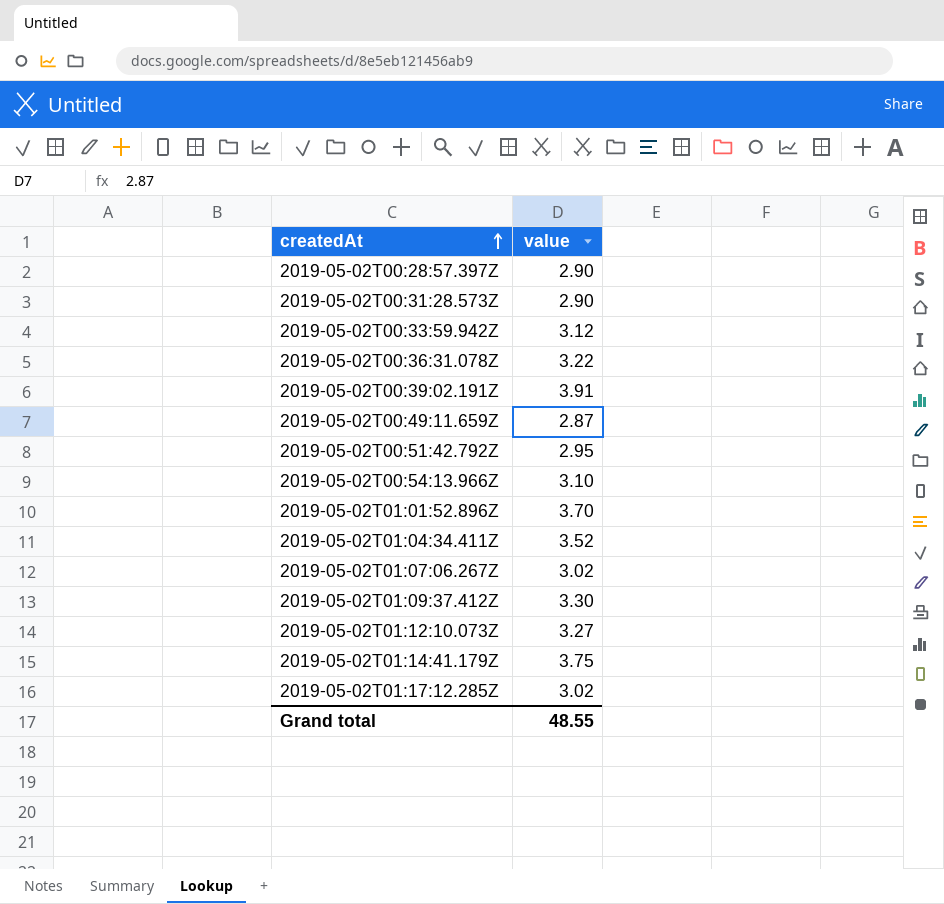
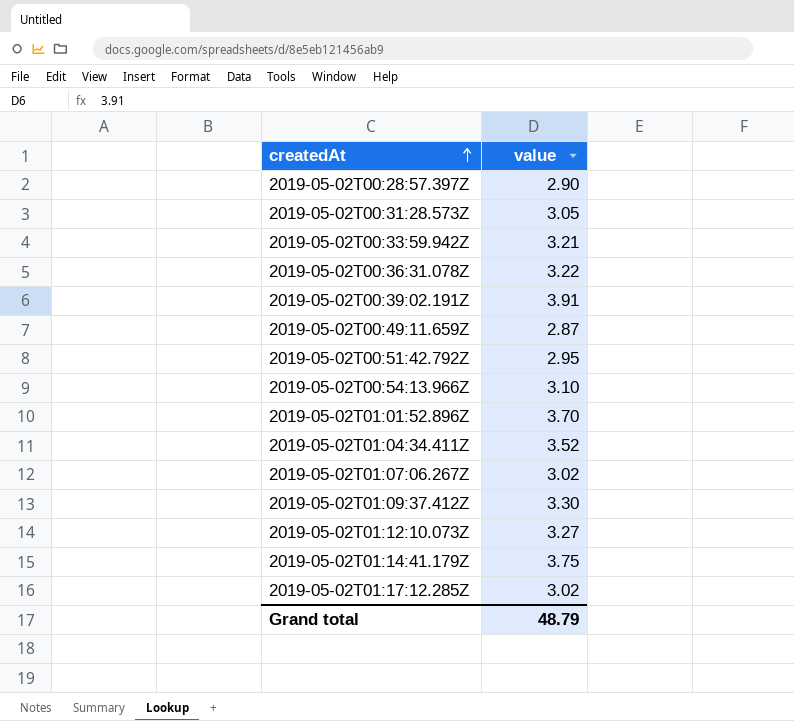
2019-05-02T00:31:28.573Z | value: 2.90 -> 3.05
2019-05-02T00:33:59.942Z | value: 3.12 -> 3.21
Grand total | value: 48.55 -> 48.79

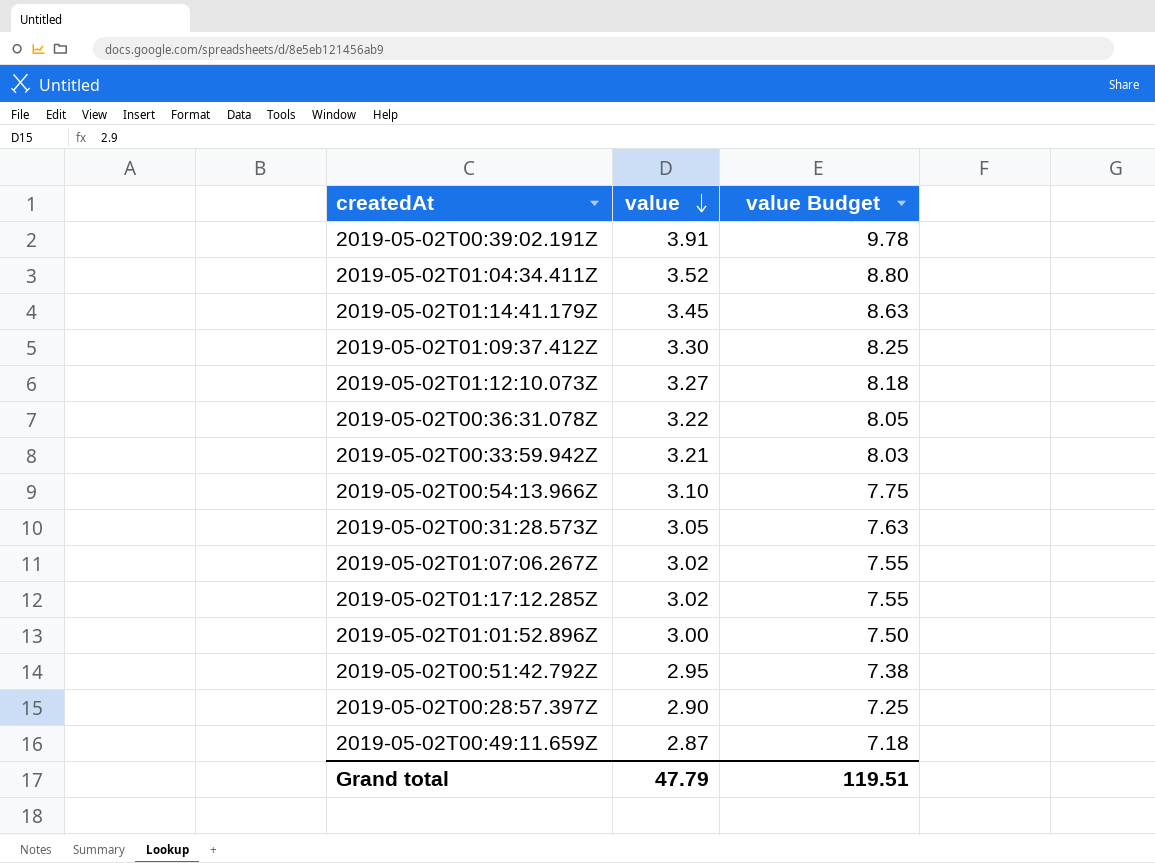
row order: createdAt ascending -> value descending
column value Budget | formula: none -> [value] * 2.5
2019-05-02T01:14:41.179Z | value: 3.75 -> 3.45
2019-05-02T01:01:52.896Z | value: 3.70 -> 3.00
Grand total | value: 48.79 -> 47.79

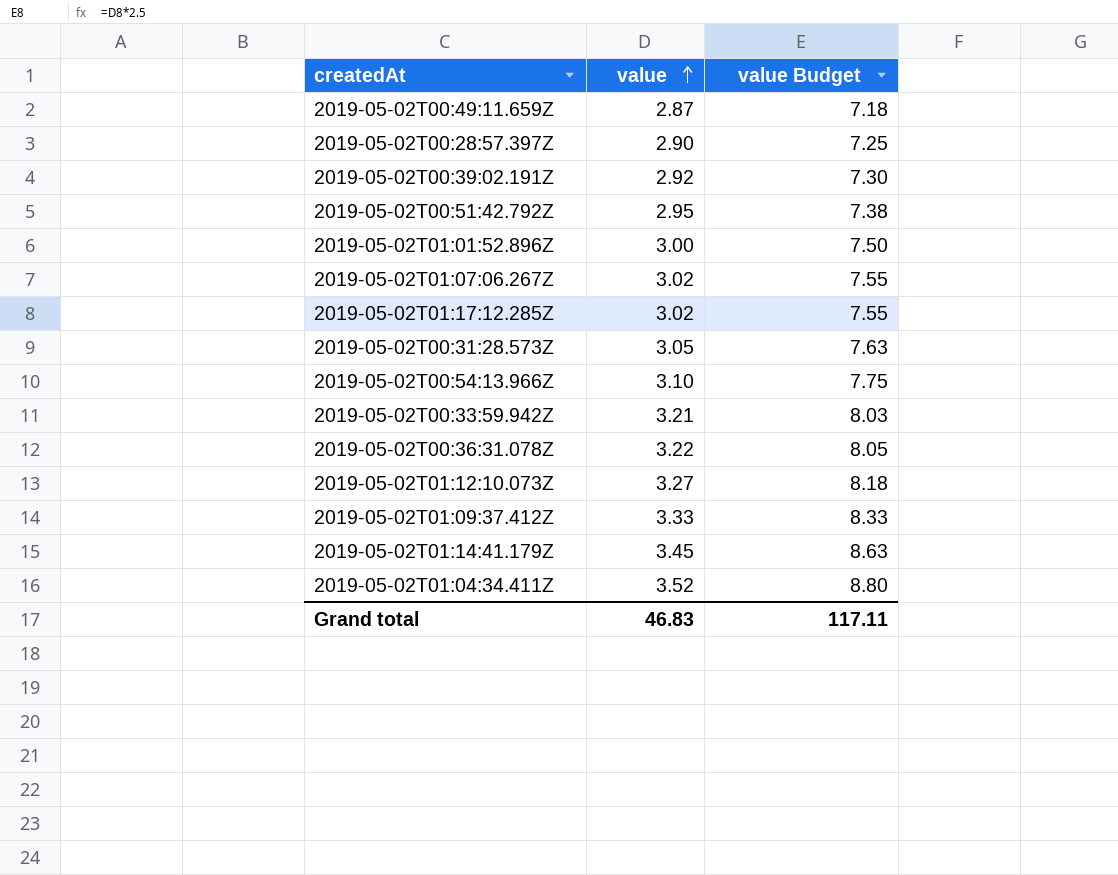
row order: value descending -> value ascending
2019-05-02T00:39:02.191Z | value: 3.91 -> 2.92
2019-05-02T00:39:02.191Z | value Budget: 9.78 -> 7.30
2019-05-02T01:09:37.412Z | value: 3.30 -> 3.33
2019-05-02T01:09:37.412Z | value Budget: 8.25 -> 8.33
Grand total | value: 47.79 -> 46.83
Grand total | value Budget: 119.51 -> 117.11

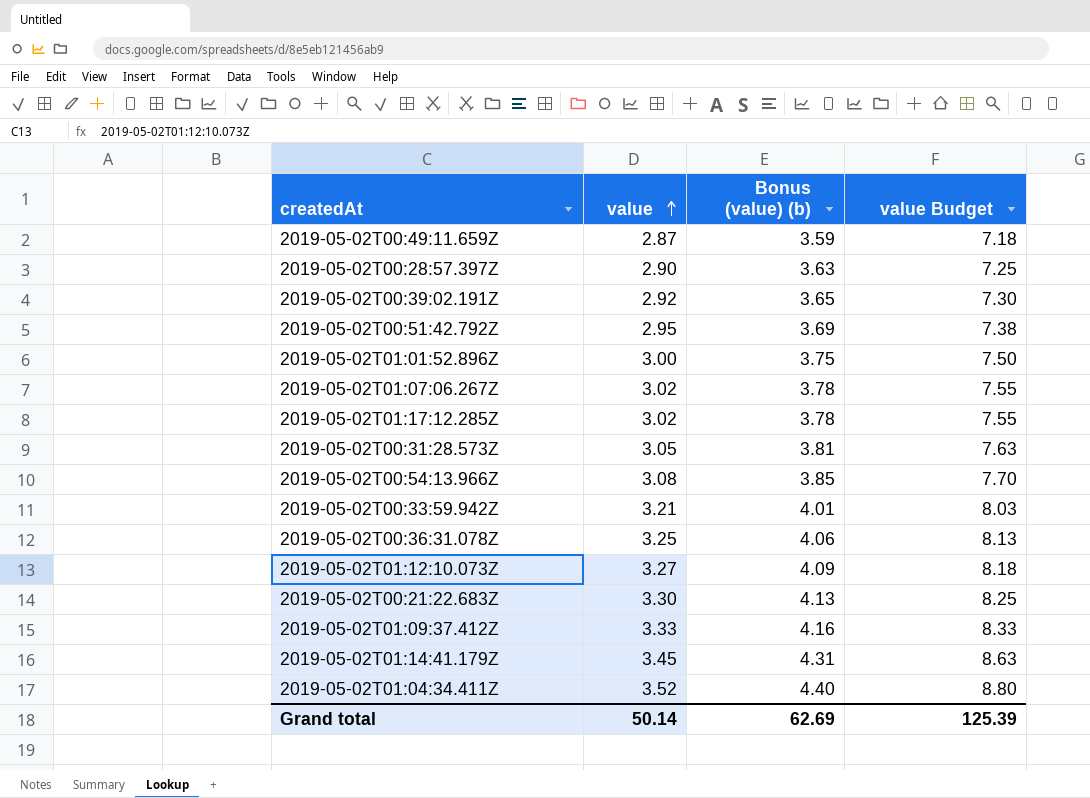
column Bonus (value) (b) | formula: none -> [value] * 1.25
2019-05-02T00:54:13.966Z | value: 3.10 -> 3.08
2019-05-02T00:54:13.966Z | value Budget: 7.75 -> 7.70
2019-05-02T00:36:31.078Z | value: 3.22 -> 3.25
2019-05-02T00:36:31.078Z | value Budget: 8.05 -> 8.13
row 2019-05-02T00:21:22.683Z: none -> 3.30 | 4.13 | 8.25
Grand total | value: 46.83 -> 50.14
Grand total | value Budget: 117.11 -> 125.39

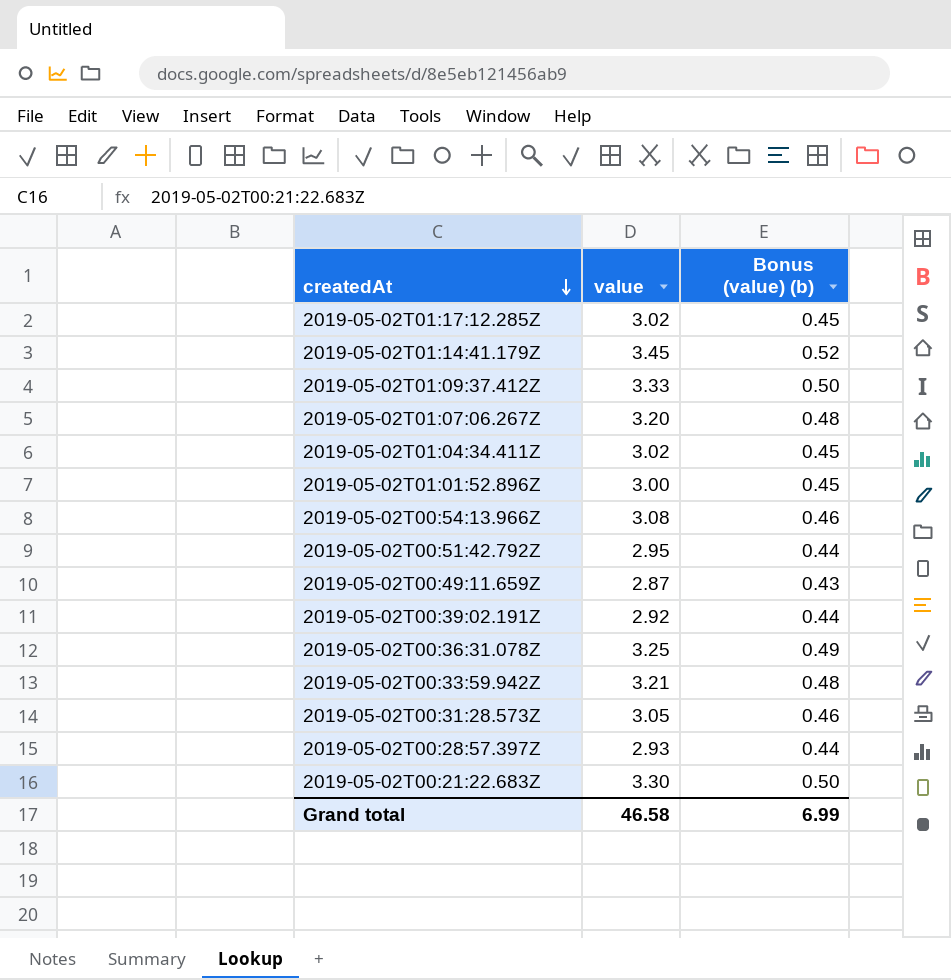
row order: value ascending -> createdAt descending
column value Budget | formula: [value] * 2.5 -> none
column Bonus (value) (b) | formula: [value] * 1.25 -> [value] * 0.15
row 2019-05-02T01:12:10.073Z: 3.27 | 4.09 | 8.18 -> none
2019-05-02T01:07:06.267Z | value: 3.02 -> 3.20
2019-05-02T01:04:34.411Z | value: 3.52 -> 3.02
2019-05-02T00:28:57.397Z | value: 2.90 -> 2.93
Grand total | value: 50.14 -> 46.58
Grand total | Bonus (value) (b): 62.69 -> 6.99

